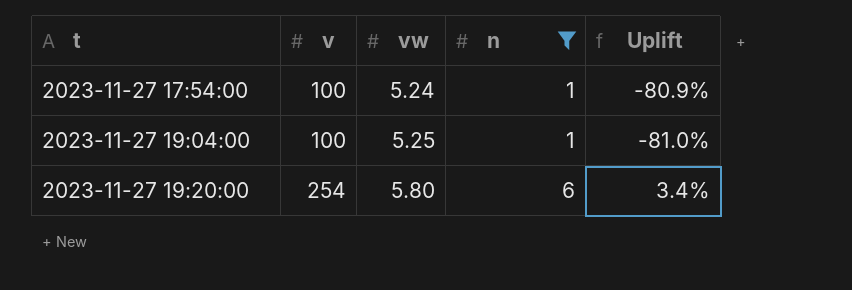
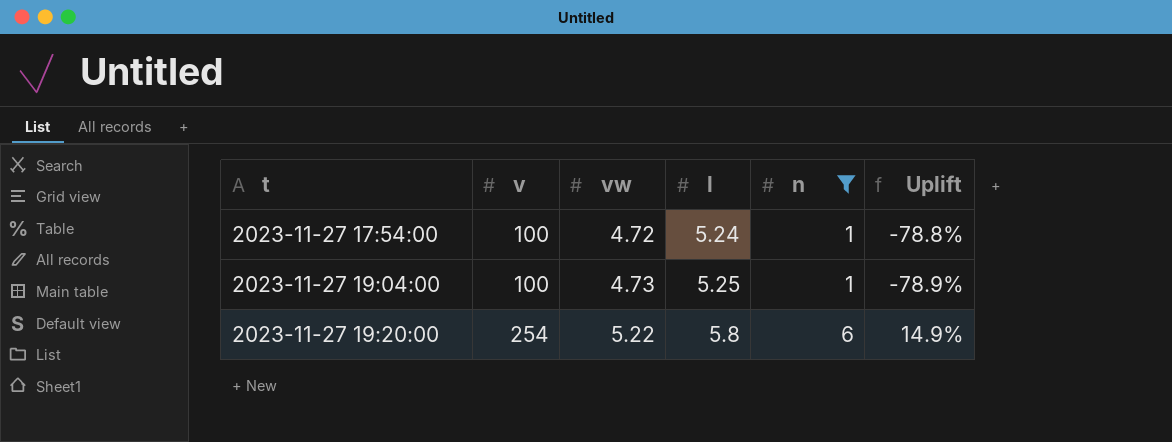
column l | position: none -> 4
2023-11-27 17:54:00 | vw: 5.24 -> 4.72
2023-11-27 17:54:00 | Uplift: -80.9% -> -78.8%
2023-11-27 19:04:00 | vw: 5.25 -> 4.73
2023-11-27 19:04:00 | Uplift: -81.0% -> -78.9%
2023-11-27 19:20:00 | vw: 5.80 -> 5.22
2023-11-27 19:20:00 | Uplift: 3.4% -> 14.9%

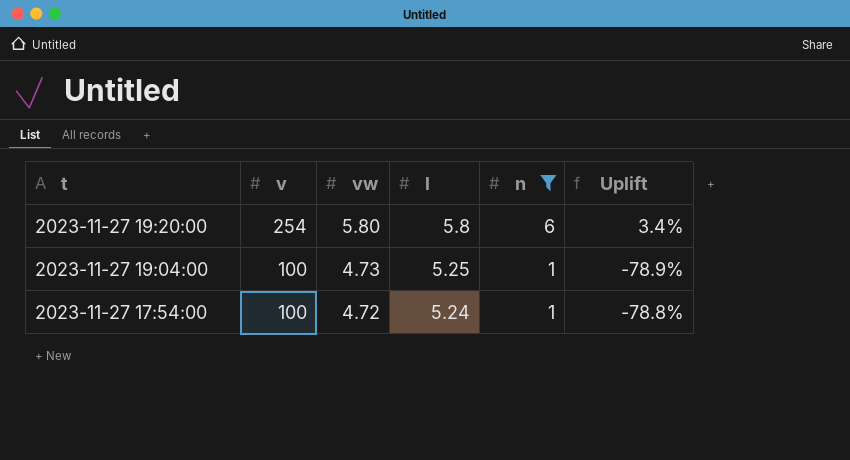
row order: t ascending -> t descending
2023-11-27 19:20:00 | vw: 5.22 -> 5.80
2023-11-27 19:20:00 | Uplift: 14.9% -> 3.4%

